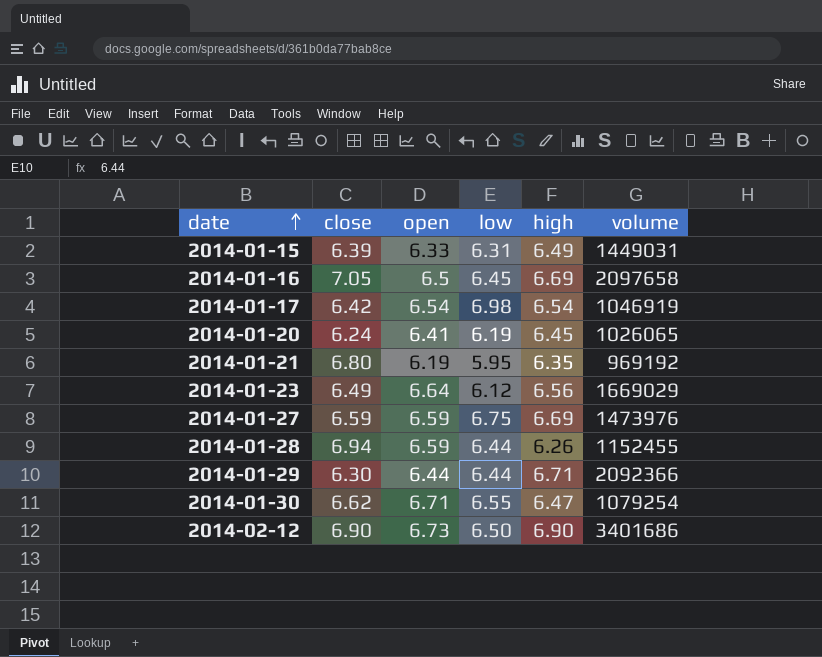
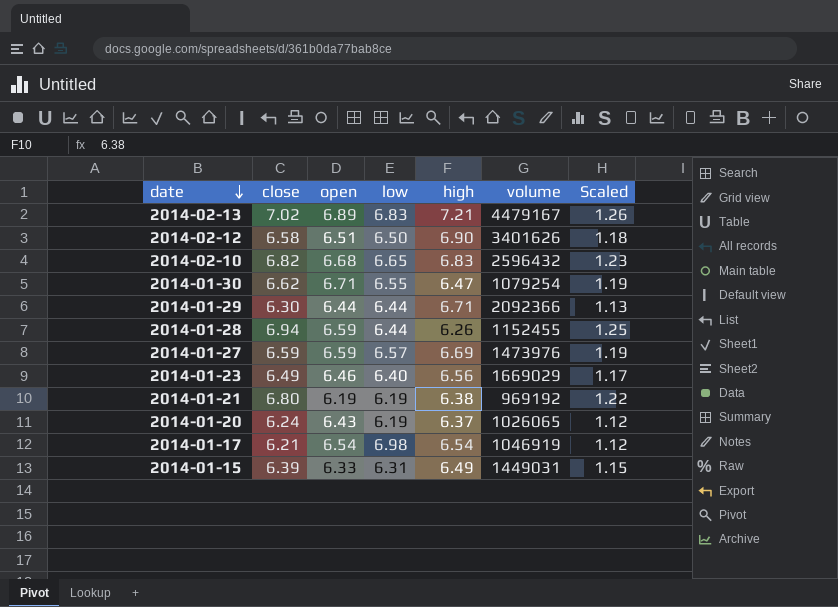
row order: date ascending -> date descending
column Scaled | formula: none -> [close] * 0.18
row 2014-01-16: 7.05 | 6.5 | 6.45 | 6.69 | 2097658 -> none
row 2014-02-13: none -> 7.02 | 6.89 | 6.83 | 7.21 | 4479167 | 1.26
2014-02-12 | close: 6.90 -> 6.58
2014-02-12 | open: 6.73 -> 6.51
2014-02-12 | volume: 3401686 -> 3401626
row 2014-02-10: none -> 6.82 | 6.68 | 6.65 | 6.83 | 2596432 | 1.23
2014-01-27 | low: 6.75 -> 6.57
2014-01-23 | open: 6.64 -> 6.46
2014-01-23 | low: 6.12 -> 6.40
2014-01-21 | low: 5.95 -> 6.19
2014-01-21 | high: 6.35 -> 6.38
2014-01-20 | open: 6.41 -> 6.43
2014-01-20 | high: 6.45 -> 6.37
2014-01-17 | close: 6.42 -> 6.21

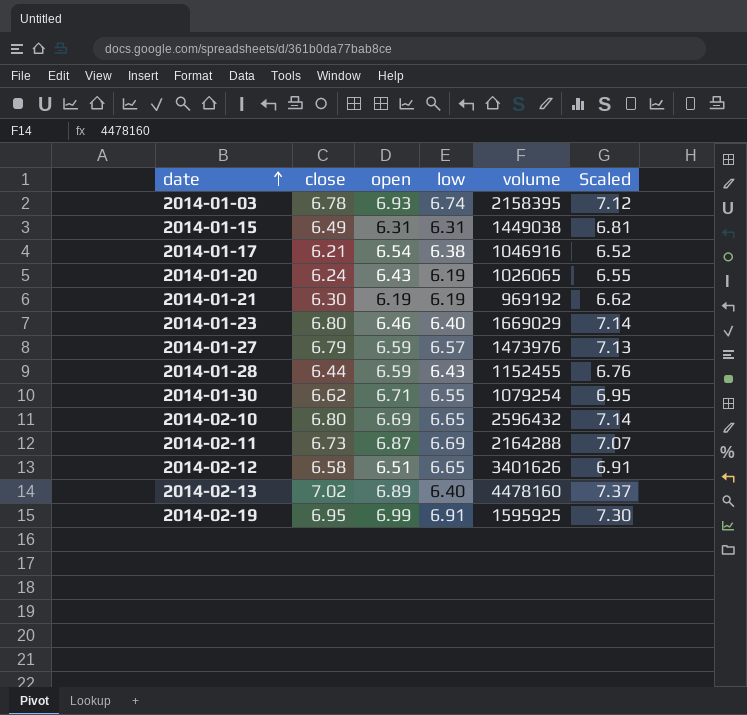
row order: date descending -> date ascending
column high | position: 5 -> none
column Scaled | formula: [close] * 0.18 -> [close] * 1.05
row 2014-01-29: 6.30 | 6.44 | 6.44 | 6.71 | 2092366 | 1.13 -> none
row 2014-01-03: none -> 6.78 | 6.93 | 6.74 | 2158395 | 7.12
2014-01-15 | close: 6.39 -> 6.49
2014-01-15 | open: 6.33 -> 6.31
2014-01-15 | volume: 1449031 -> 1449038
2014-01-17 | low: 6.98 -> 6.38
2014-01-17 | volume: 1046919 -> 1046916
2014-01-21 | close: 6.80 -> 6.30
2014-01-23 | close: 6.49 -> 6.80
2014-01-27 | close: 6.59 -> 6.79
2014-01-28 | close: 6.94 -> 6.44
2014-01-28 | low: 6.44 -> 6.43
2014-02-10 | close: 6.82 -> 6.80
2014-02-10 | open: 6.68 -> 6.69
row 2014-02-11: none -> 6.73 | 6.87 | 6.69 | 2164288 | 7.07
2014-02-12 | low: 6.50 -> 6.65
2014-02-13 | low: 6.83 -> 6.40
2014-02-13 | volume: 4479167 -> 4478160
row 2014-02-19: none -> 6.95 | 6.99 | 6.91 | 1595925 | 7.30

